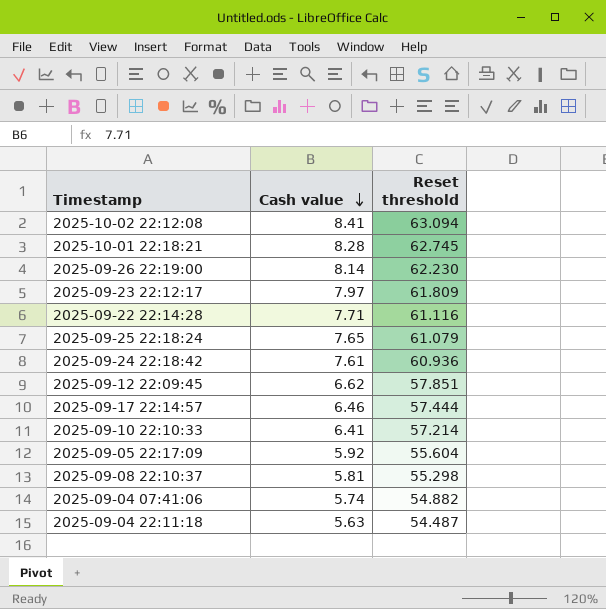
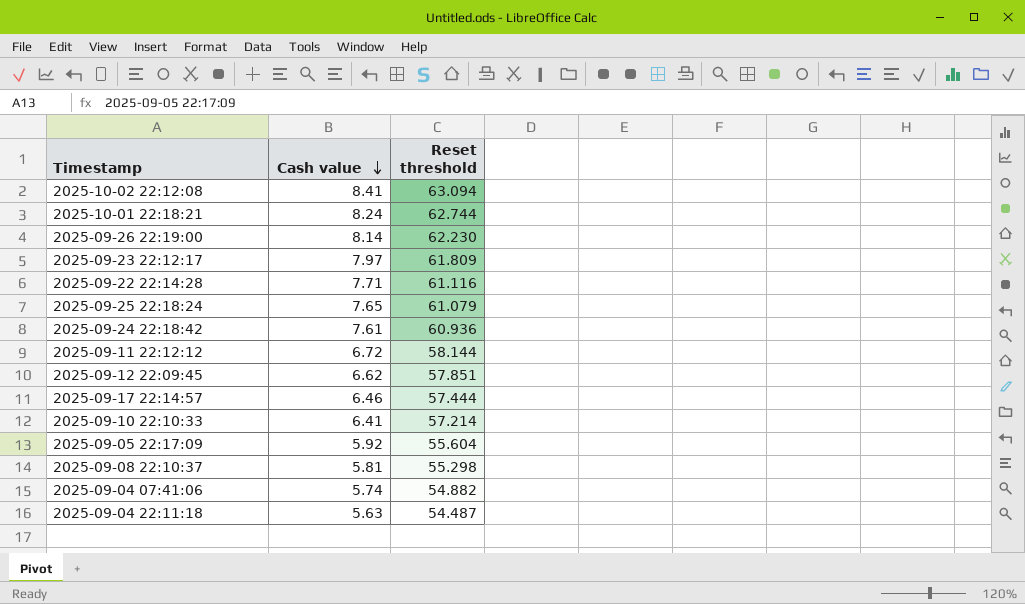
2025-10-01 22:18:21 | Cash value: 8.28 -> 8.24
2025-10-01 22:18:21 | Reset threshold: 62.745 -> 62.744
row 2025-09-11 22:12:12: none -> 6.72 | 58.144

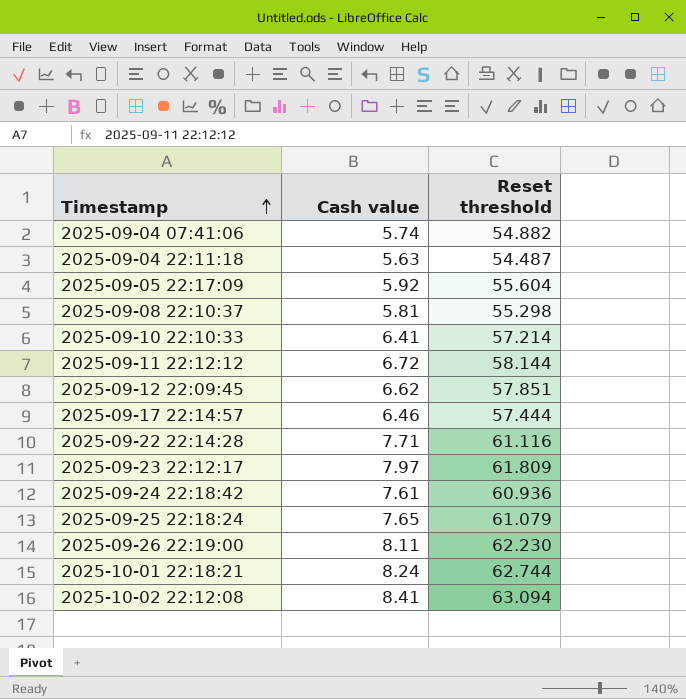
row order: Cash value descending -> Timestamp ascending
2025-09-26 22:19:00 | Cash value: 8.14 -> 8.11

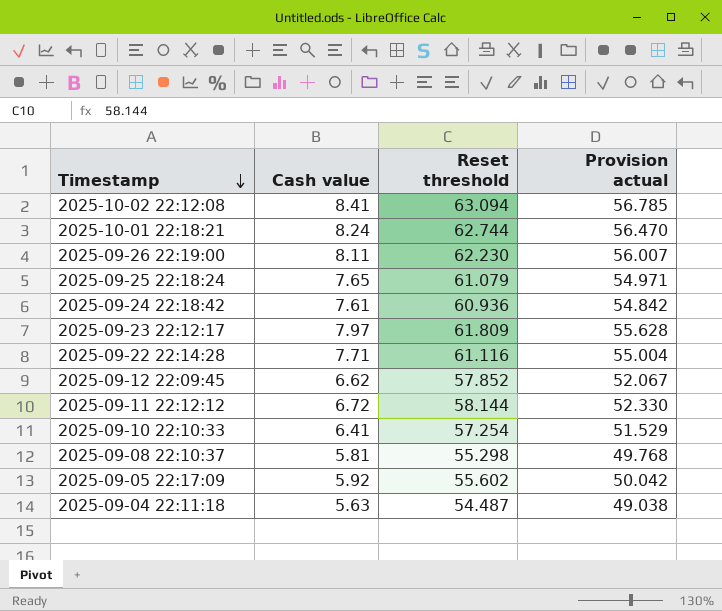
row order: Timestamp ascending -> Timestamp descending
column Provision actual | formula: none -> [Reset threshold] * 0.9
row 2025-09-04 07:41:06: 5.74 | 54.882 -> none
row 2025-09-17 22:14:57: 6.46 | 57.444 -> none
2025-09-12 22:09:45 | Reset threshold: 57.851 -> 57.852
2025-09-10 22:10:33 | Reset threshold: 57.214 -> 57.254
2025-09-05 22:17:09 | Reset threshold: 55.604 -> 55.602

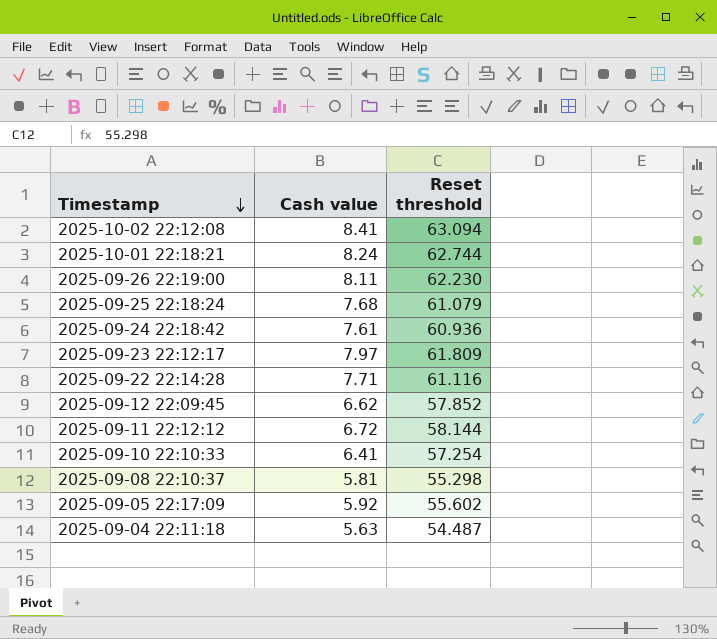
column Provision actual | formula: [Reset threshold] * 0.9 -> none
2025-09-25 22:18:24 | Cash value: 7.65 -> 7.68

